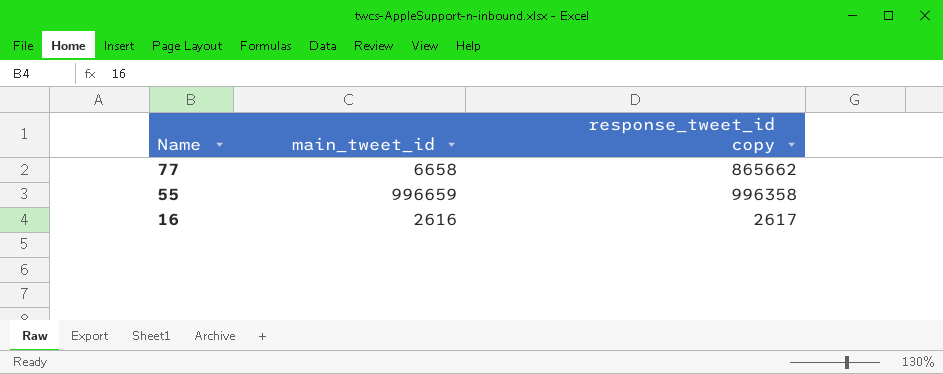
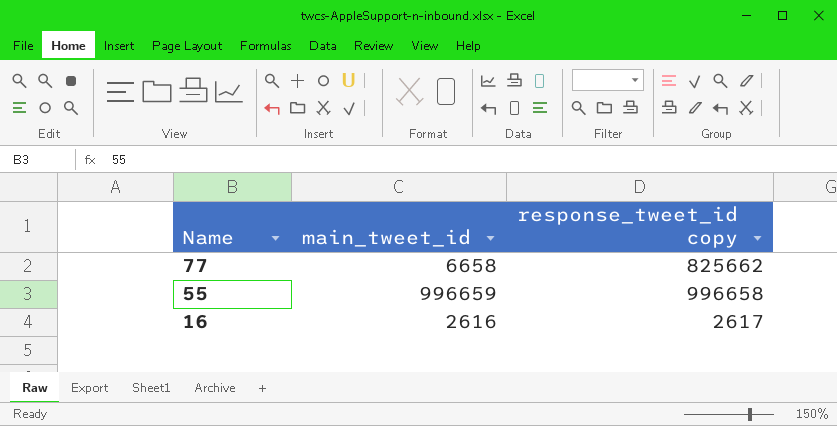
77 | response_tweet_id copy: 865662 -> 825662
55 | response_tweet_id copy: 996358 -> 996658

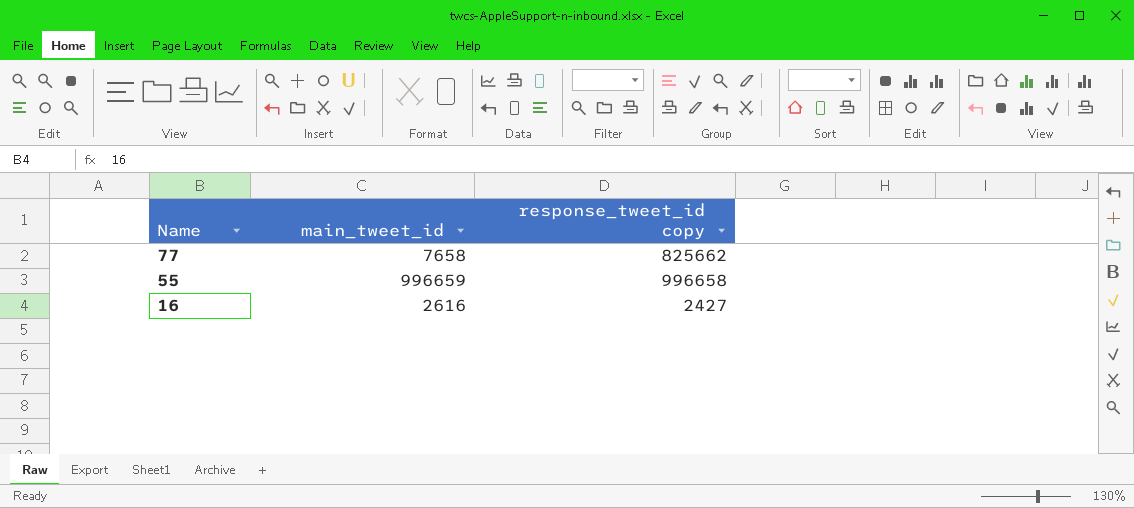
77 | main_tweet_id: 6658 -> 7658
16 | response_tweet_id copy: 2617 -> 2427

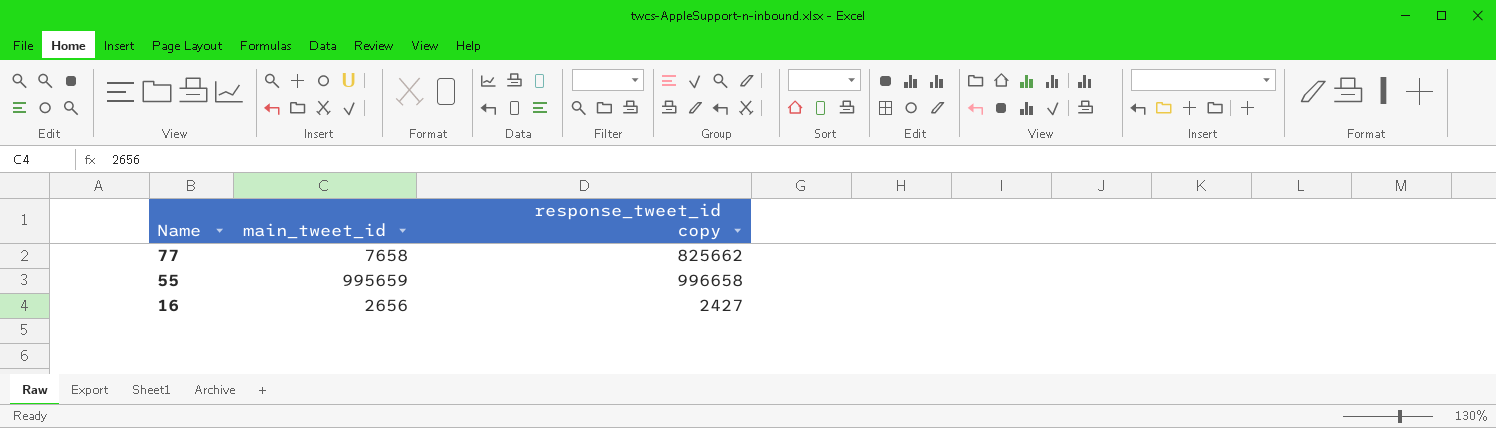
55 | main_tweet_id: 996659 -> 995659
16 | main_tweet_id: 2616 -> 2656

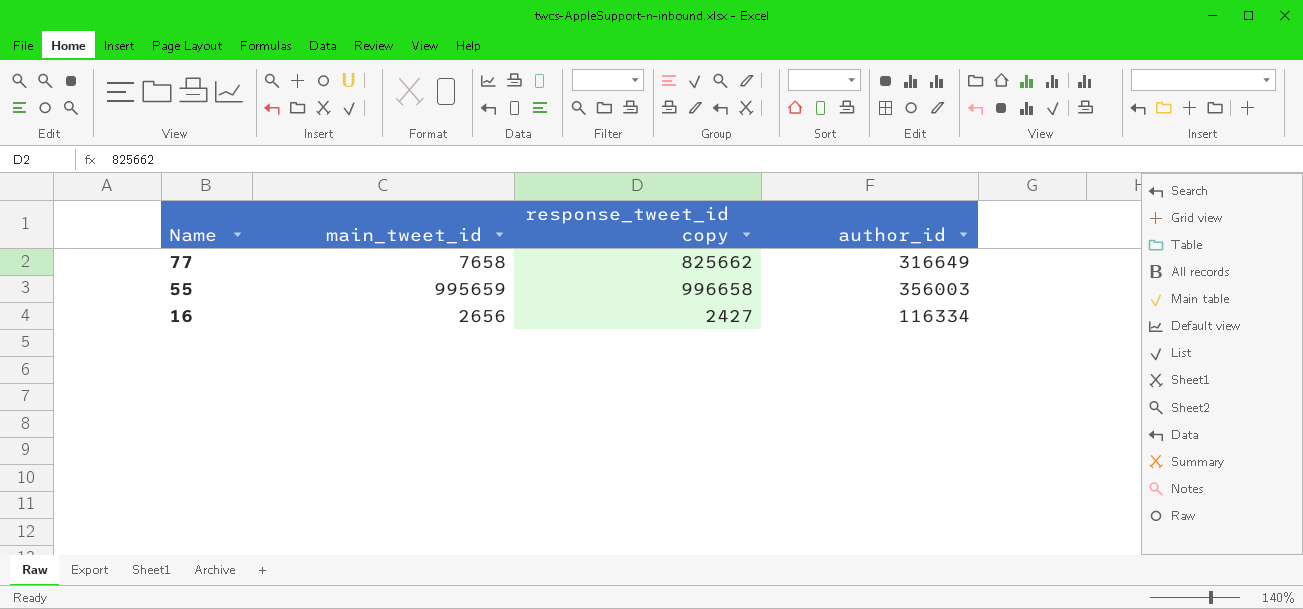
column author_id | position: none -> 4

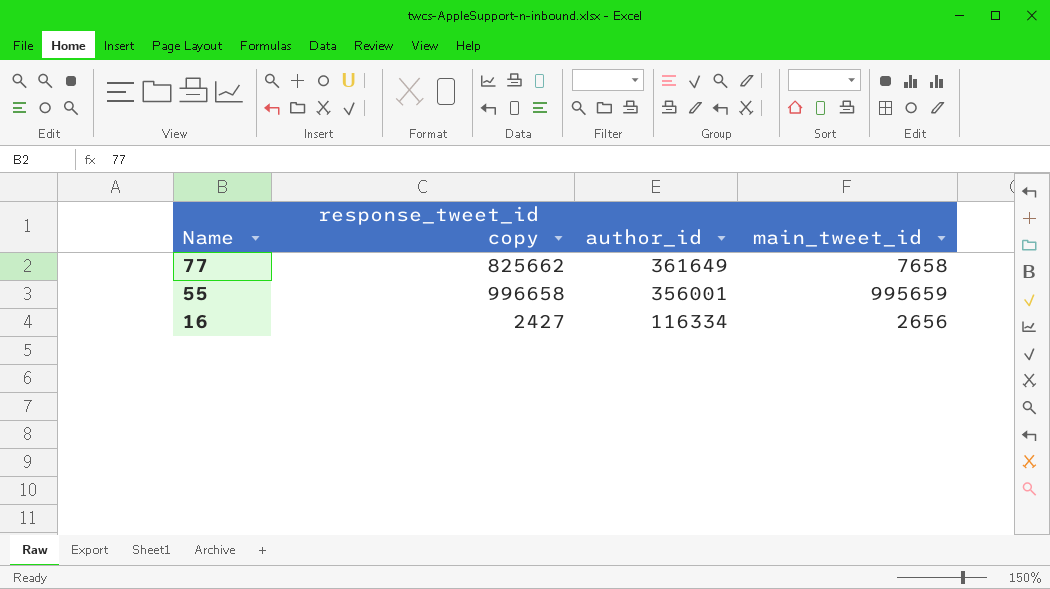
column main_tweet_id | position: 2 -> 4
77 | author_id: 316649 -> 361649
55 | author_id: 356003 -> 356001

